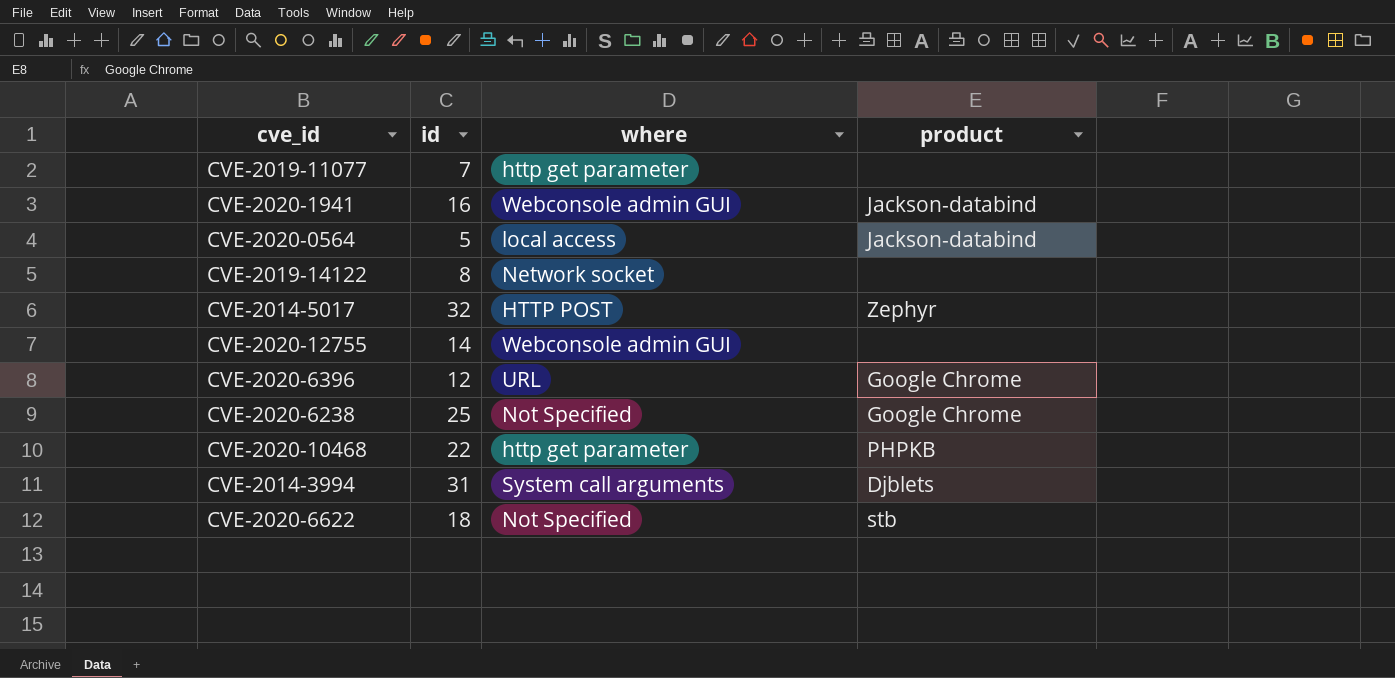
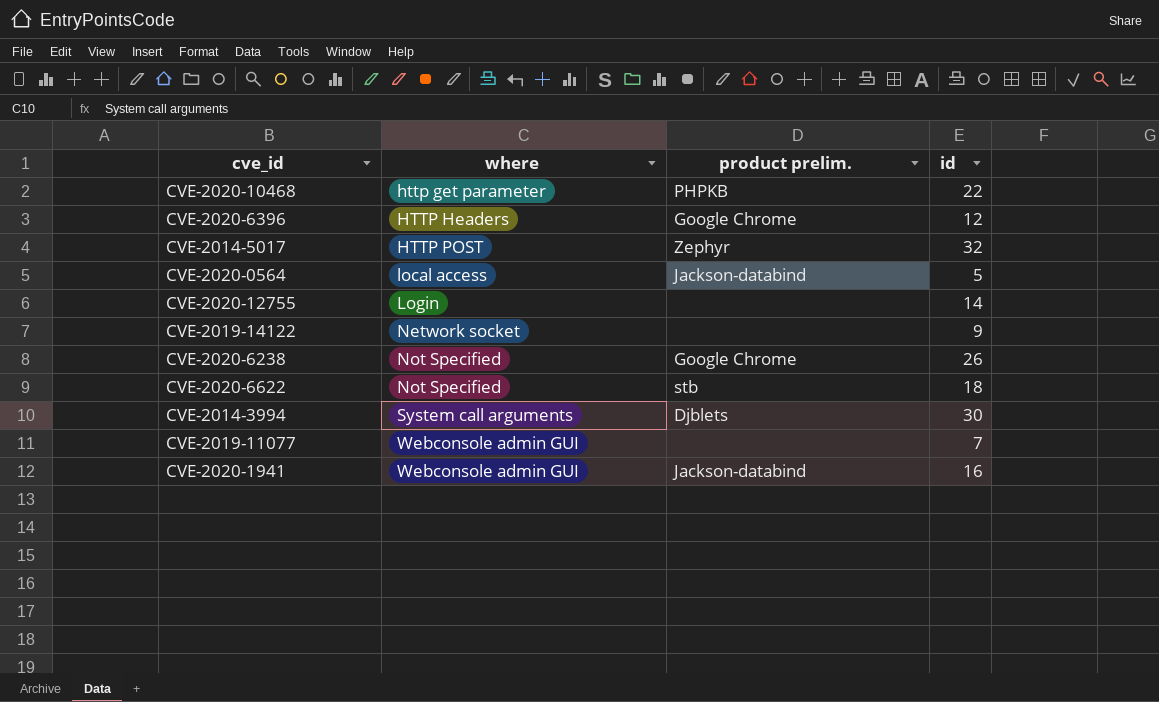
row order: none -> where ascending
column name: product -> product prelim.
column id | position: 2 -> 4
CVE-2020-6396 | where: URL -> HTTP Headers
CVE-2020-12755 | where: Webconsole admin GUI -> Login
CVE-2019-14122 | id: 8 -> 9
CVE-2020-6238 | id: 25 -> 26
CVE-2014-3994 | id: 31 -> 30
CVE-2019-11077 | where: http get parameter -> Webconsole admin GUI

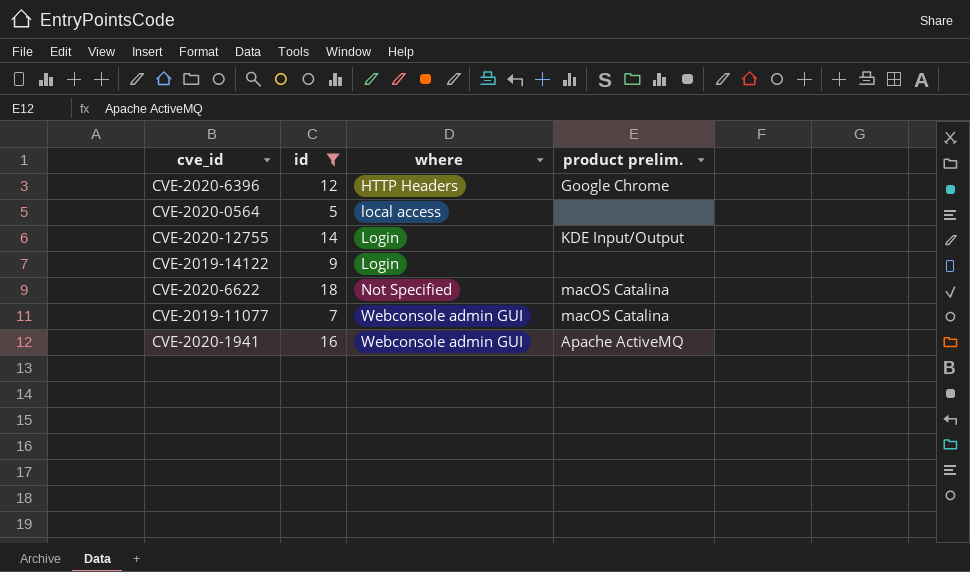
filter: none -> id <= 18
column id | position: 4 -> 2
CVE-2020-0564 | product prelim.: Jackson-databind -> none
CVE-2020-12755 | product prelim.: none -> KDE Input/Output
CVE-2019-14122 | where: Network socket -> Login
CVE-2020-6622 | product prelim.: stb -> macOS Catalina
CVE-2019-11077 | product prelim.: none -> macOS Catalina
CVE-2020-1941 | product prelim.: Jackson-databind -> Apache ActiveMQ

